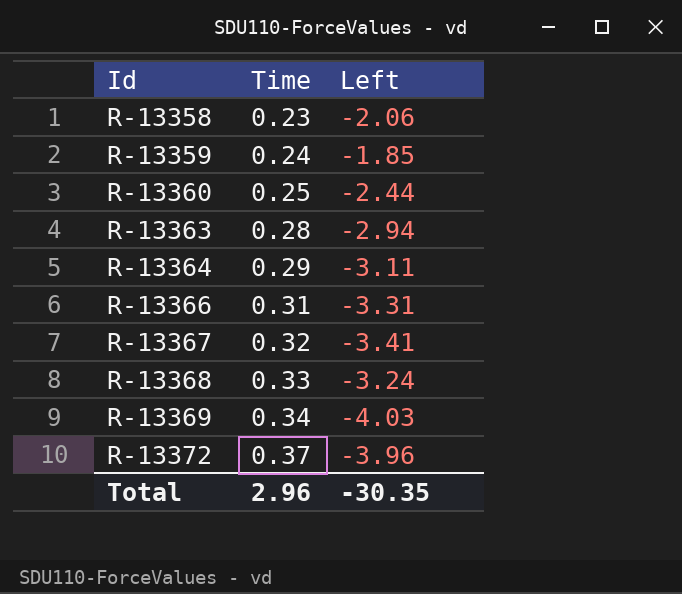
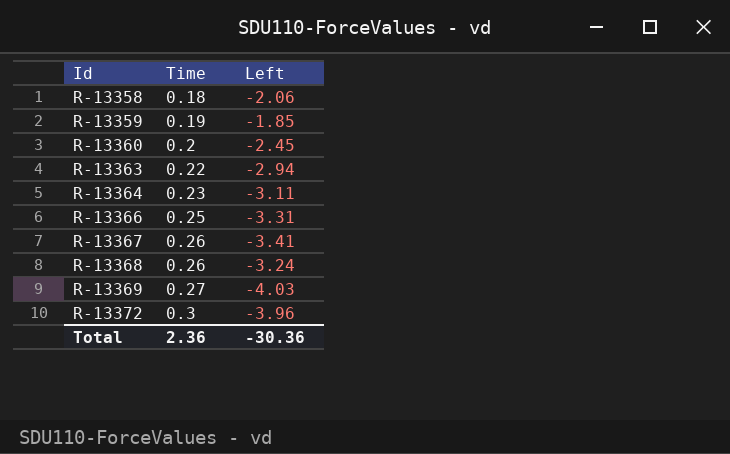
R-13358 | Time: 0.23 -> 0.18
R-13359 | Time: 0.24 -> 0.19
R-13360 | Time: 0.25 -> 0.2
R-13360 | Left: -2.44 -> -2.45
R-13363 | Time: 0.28 -> 0.22
R-13364 | Time: 0.29 -> 0.23
R-13366 | Time: 0.31 -> 0.25
R-13367 | Time: 0.32 -> 0.26
R-13368 | Time: 0.33 -> 0.26
R-13369 | Time: 0.34 -> 0.27
R-13372 | Time: 0.37 -> 0.3
Total | Time: 2.96 -> 2.36
Total | Left: -30.35 -> -30.36

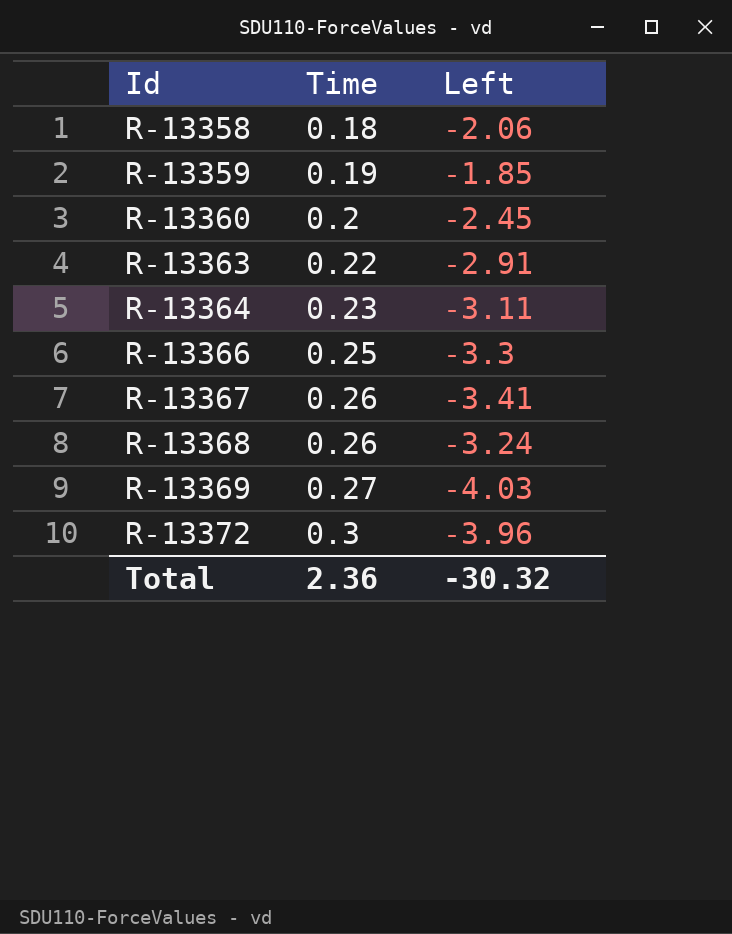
R-13363 | Left: -2.94 -> -2.91
R-13366 | Left: -3.31 -> -3.3
Total | Left: -30.36 -> -30.32

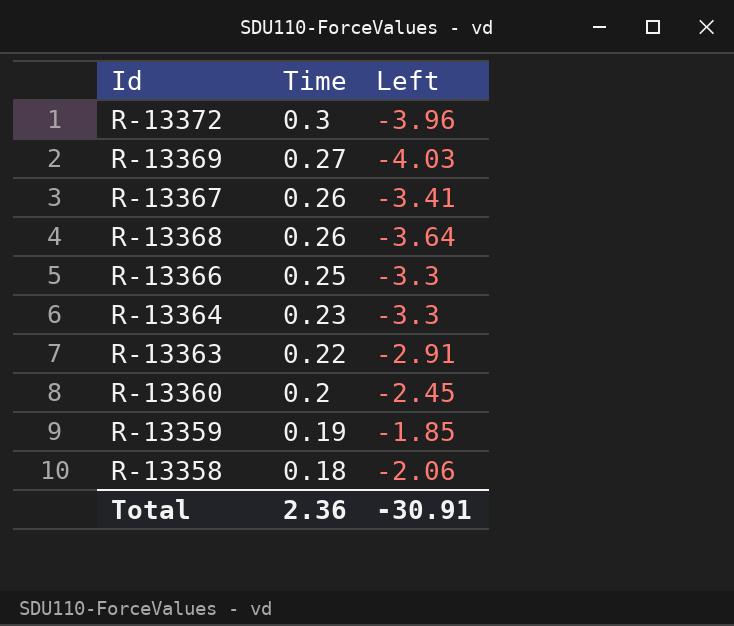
row order: Id ascending -> Time descending
R-13368 | Left: -3.24 -> -3.64
R-13364 | Left: -3.11 -> -3.3
Total | Left: -30.32 -> -30.91

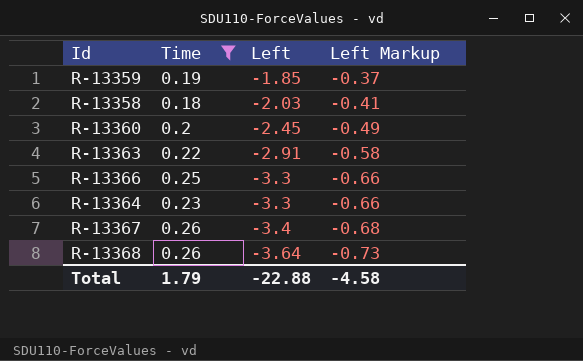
filter: none -> Time <= 0.26
row order: Time descending -> Left descending
column Left Markup | formula: none -> [Left] * 0.2
R-13358 | Left: -2.06 -> -2.03
R-13367 | Left: -3.41 -> -3.4
Total | Time: 2.36 -> 1.79
Total | Left: -30.91 -> -22.88

